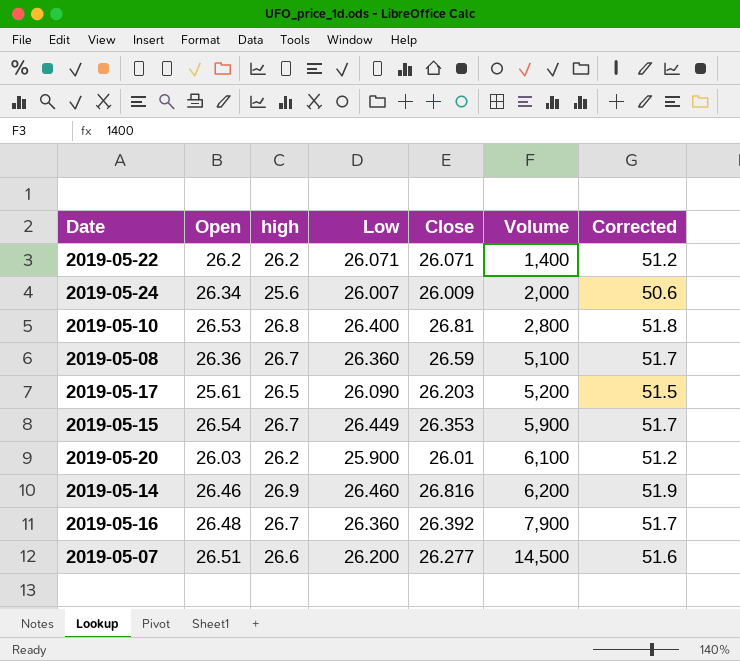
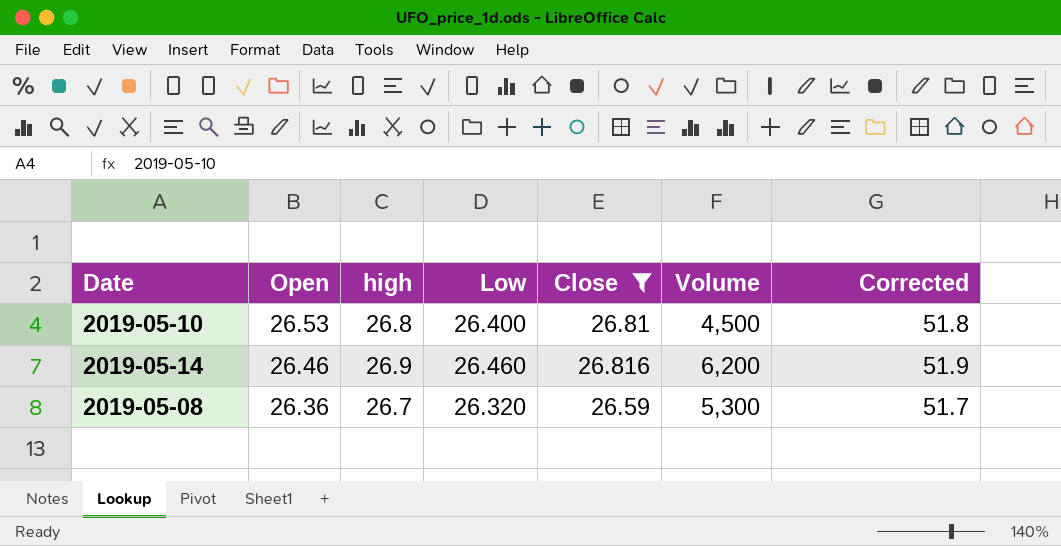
filter: none -> Close >= 26.59
row order: Volume ascending -> Open descending
2019-05-10 | Volume: 2,800 -> 4,500
2019-05-08 | Low: 26.360 -> 26.320
2019-05-08 | Volume: 5,100 -> 5,300

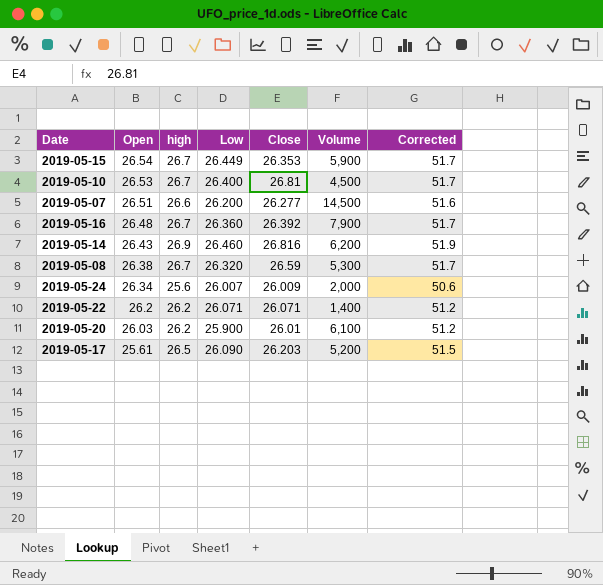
filter: Close >= 26.59 -> none
2019-05-10 | high: 26.8 -> 26.7
2019-05-10 | Corrected: 51.8 -> 51.7
2019-05-14 | Open: 26.46 -> 26.43
2019-05-08 | Open: 26.36 -> 26.38

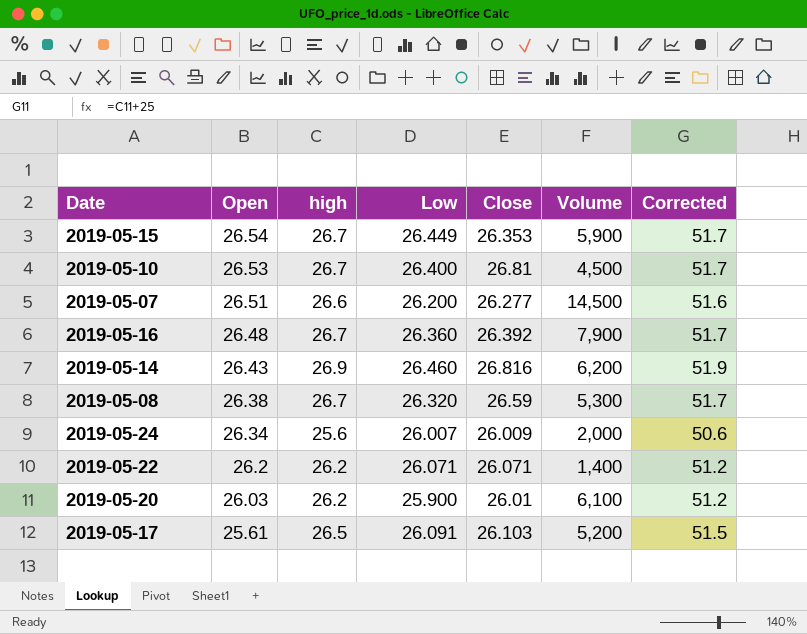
2019-05-17 | Low: 26.090 -> 26.091
2019-05-17 | Close: 26.203 -> 26.103

